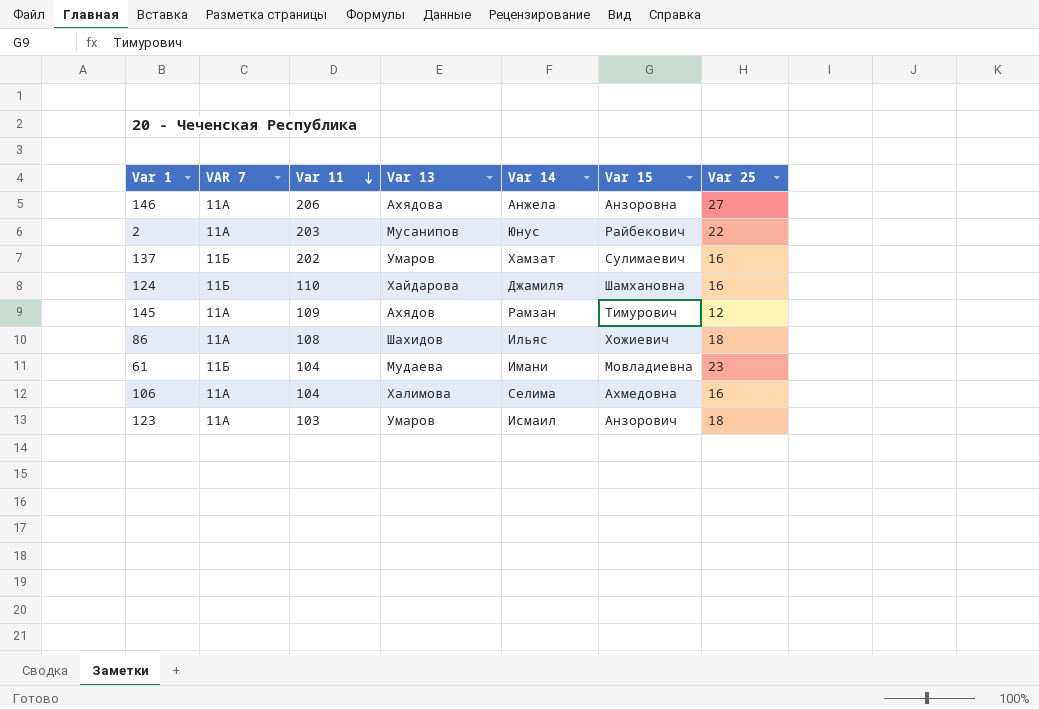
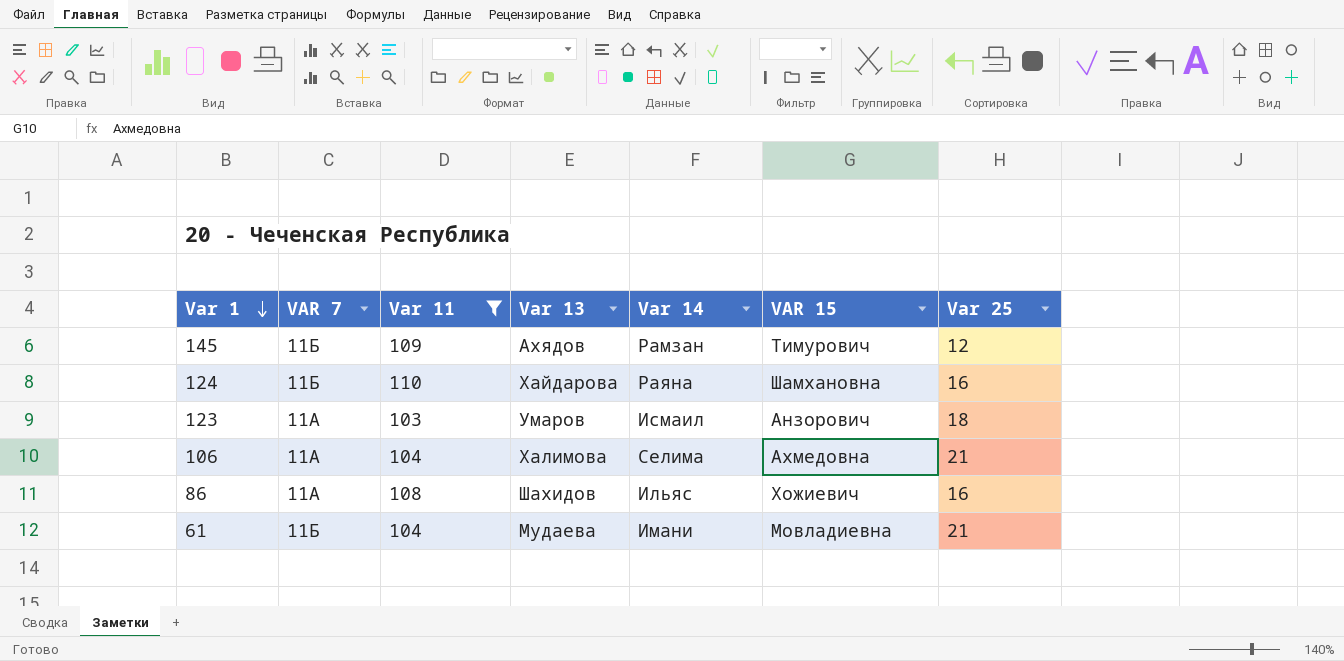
filter: none -> Var 11 <= 110
row order: Var 11 descending -> Var 1 descending
column name: Var 15 -> VAR 15
145 | VAR 7: 11А -> 11Б
124 | Var 14: Джамиля -> Раяна
106 | Var 25: 16 -> 21
86 | Var 25: 18 -> 16
61 | Var 25: 23 -> 21

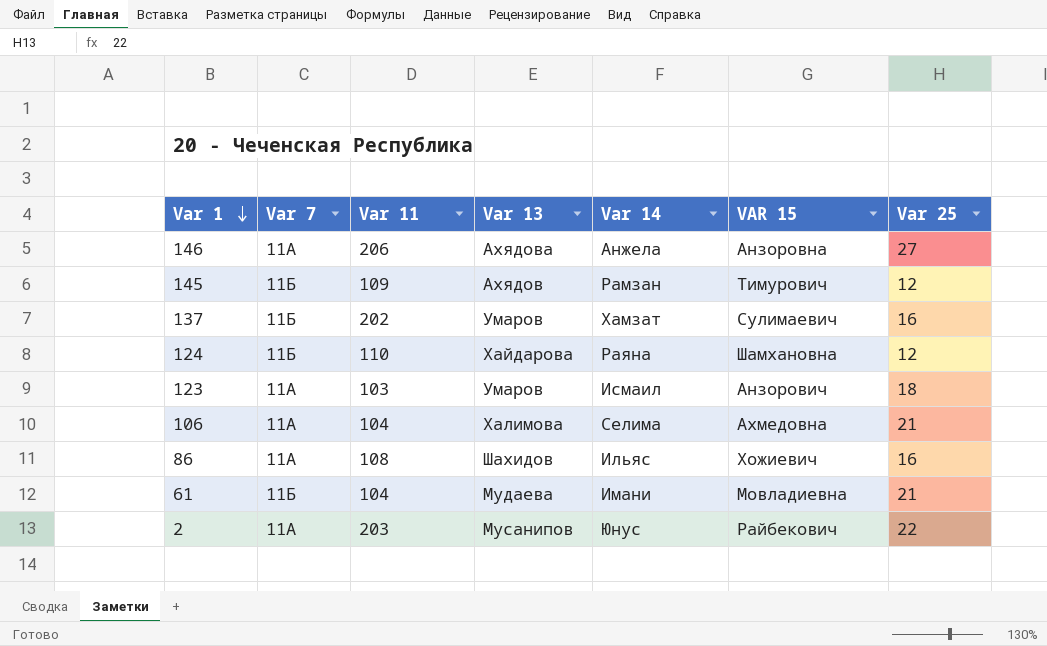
filter: Var 11 <= 110 -> none
column name: VAR 7 -> Var 7
124 | Var 25: 16 -> 12

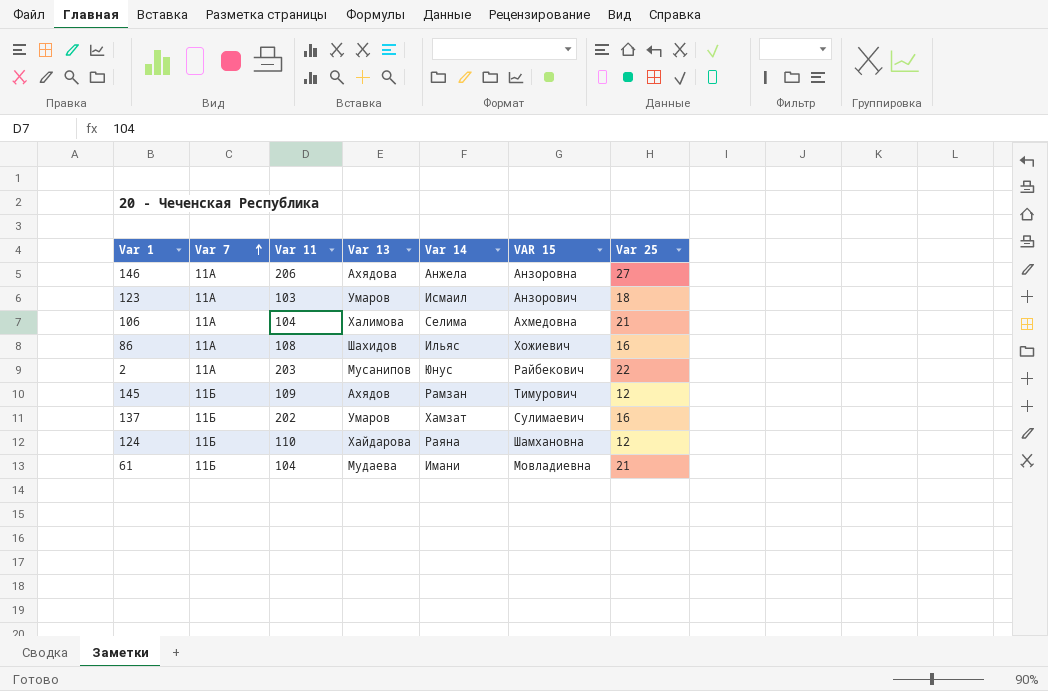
row order: Var 1 descending -> Var 7 ascending

